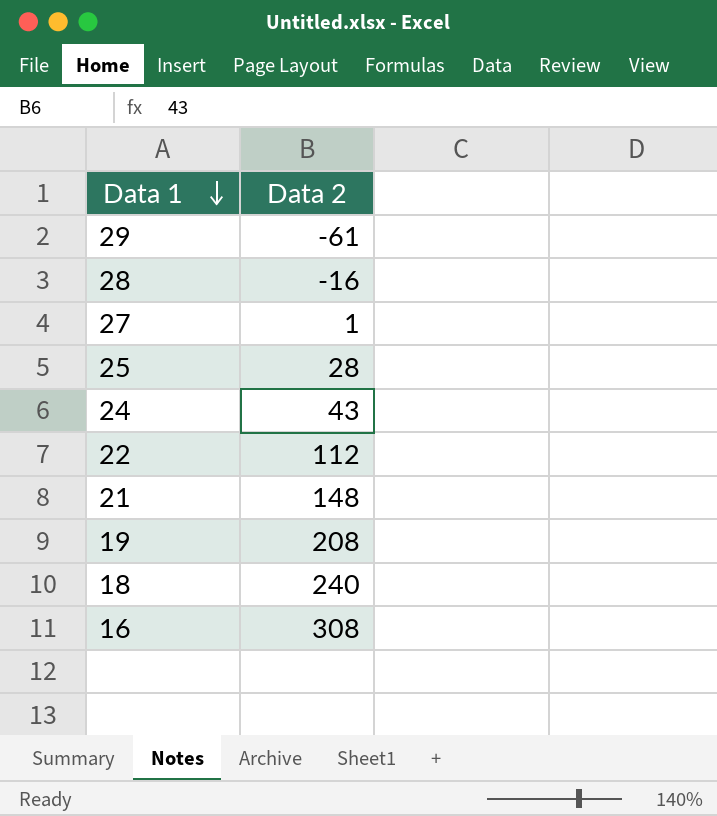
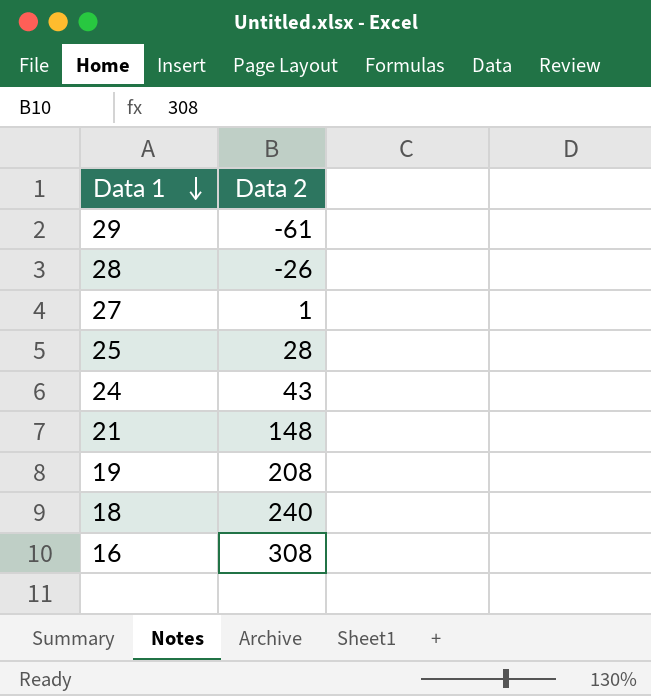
row 22: 112 -> none
28 | Data 2: -16 -> -26

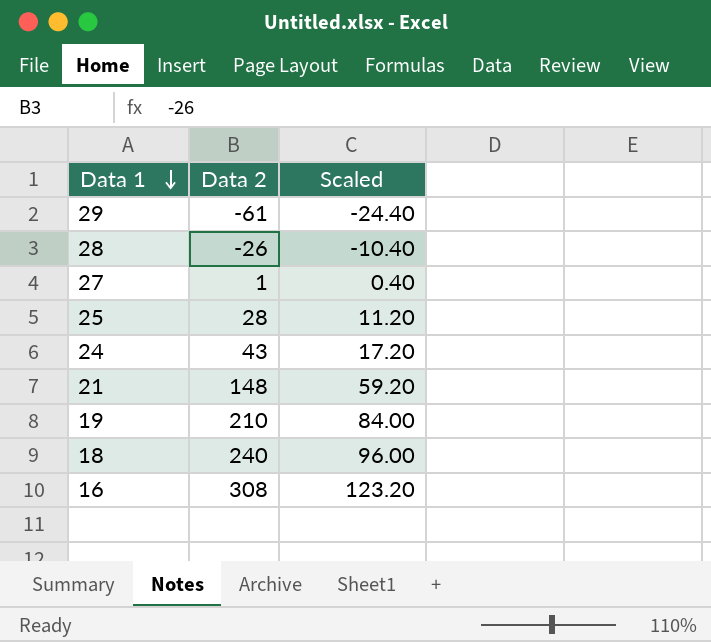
column Scaled | formula: none -> [Data 2] * 0.4
19 | Data 2: 208 -> 210

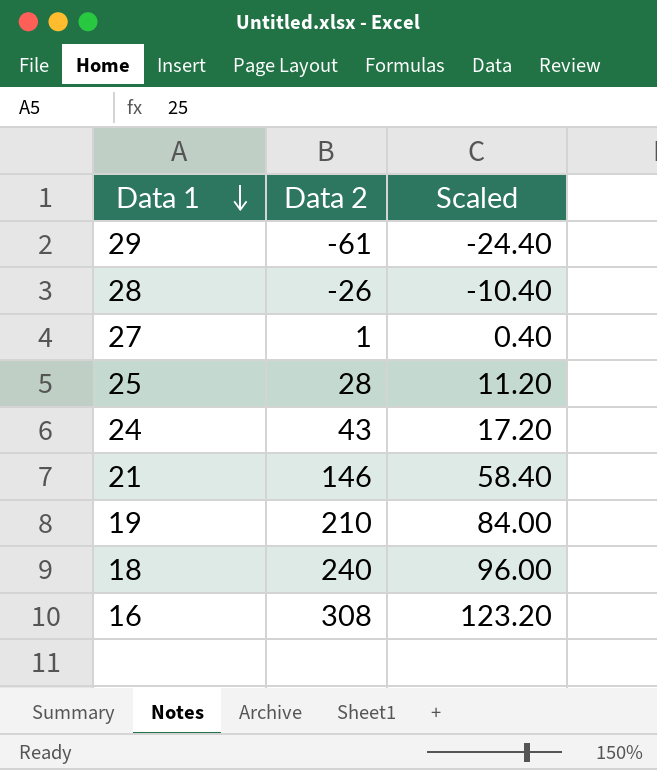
21 | Data 2: 148 -> 146
21 | Scaled: 59.20 -> 58.40

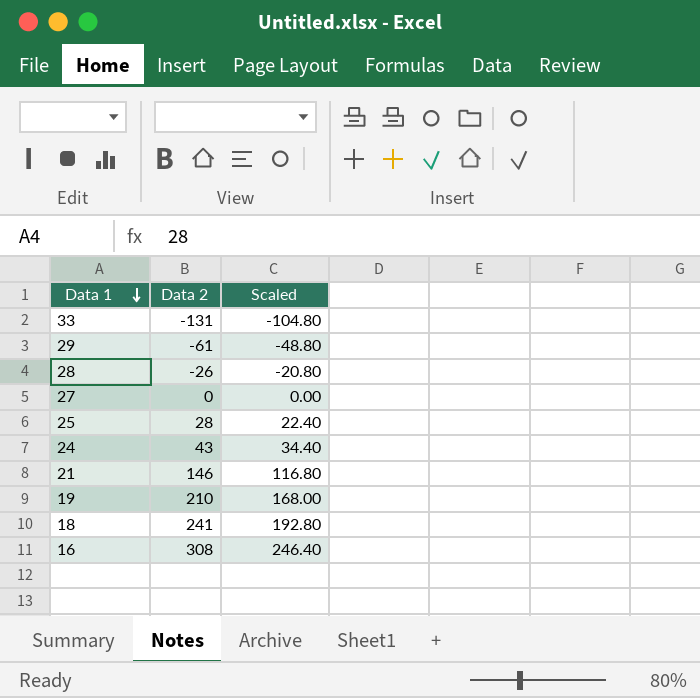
column Scaled | formula: [Data 2] * 0.4 -> [Data 2] * 0.8
row 33: none -> -131 | -104.80
27 | Data 2: 1 -> 0
18 | Data 2: 240 -> 241

